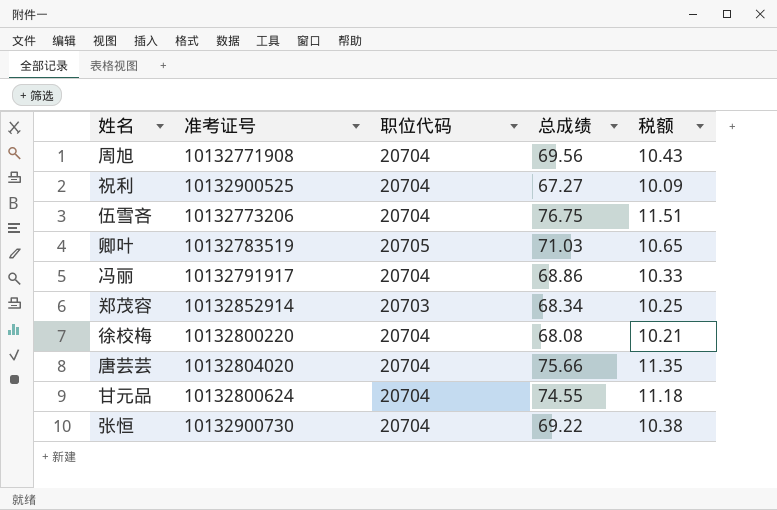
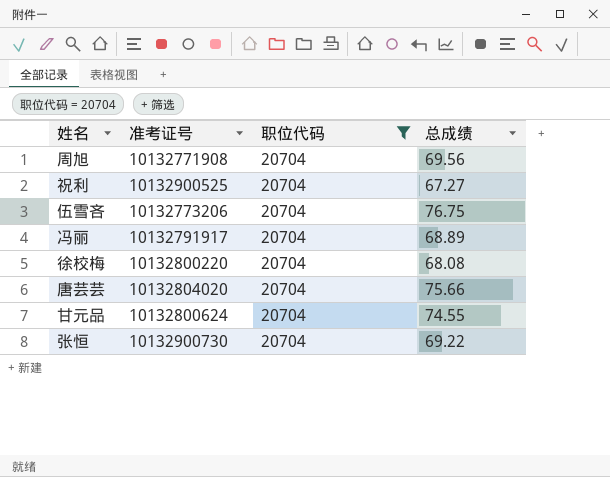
filter: none -> 职位代码 = 20704
column 税额 | formula: [总成绩] * 0.15 -> none
冯丽 | 总成绩: 68.86 -> 68.89

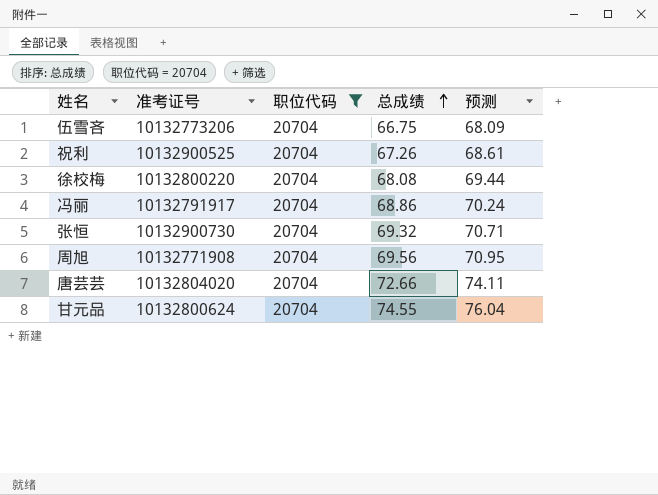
row order: none -> 总成绩 ascending
column 预测 | formula: none -> [总成绩] * 1.02
伍雪吝 | 总成绩: 76.75 -> 66.75
祝利 | 总成绩: 67.27 -> 67.26
冯丽 | 总成绩: 68.89 -> 68.86
张恒 | 总成绩: 69.22 -> 69.32
唐芸芸 | 总成绩: 75.66 -> 72.66

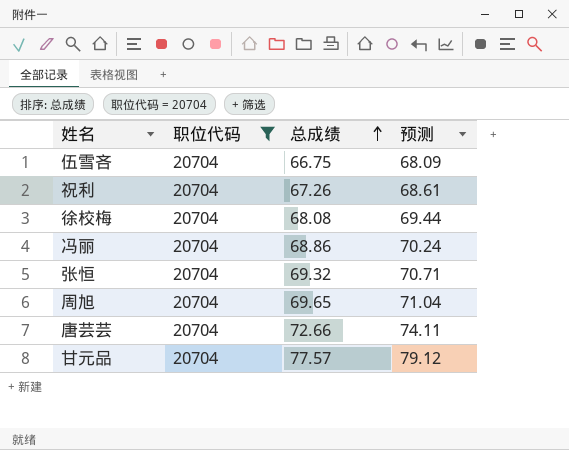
column 准考证号 | position: 2 -> none
周旭 | 总成绩: 69.56 -> 69.65
周旭 | 预测: 70.95 -> 71.04
甘元品 | 总成绩: 74.55 -> 77.57
甘元品 | 预测: 76.04 -> 79.12

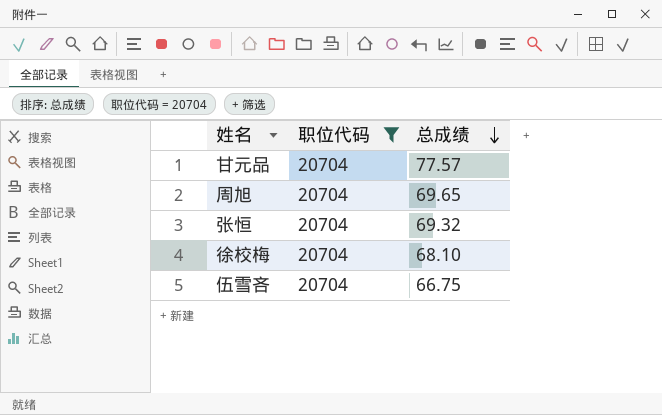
row order: 总成绩 ascending -> 总成绩 descending
column 预测 | formula: [总成绩] * 1.02 -> none
row 祝利: 20704 | 67.26 | 68.61 -> none
row 冯丽: 20704 | 68.86 | 70.24 -> none
row 唐芸芸: 20704 | 72.66 | 74.11 -> none
徐校梅 | 总成绩: 68.08 -> 68.10

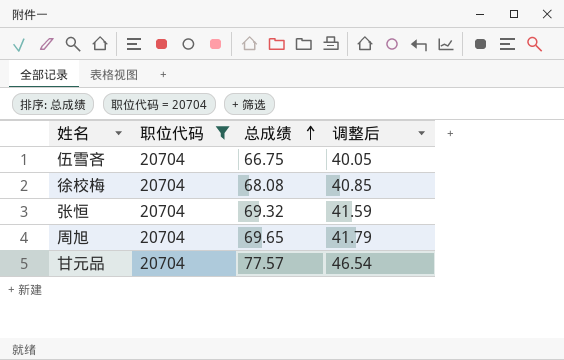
row order: 总成绩 descending -> 总成绩 ascending
column 调整后 | formula: none -> [总成绩] * 0.6
徐校梅 | 总成绩: 68.10 -> 68.08

